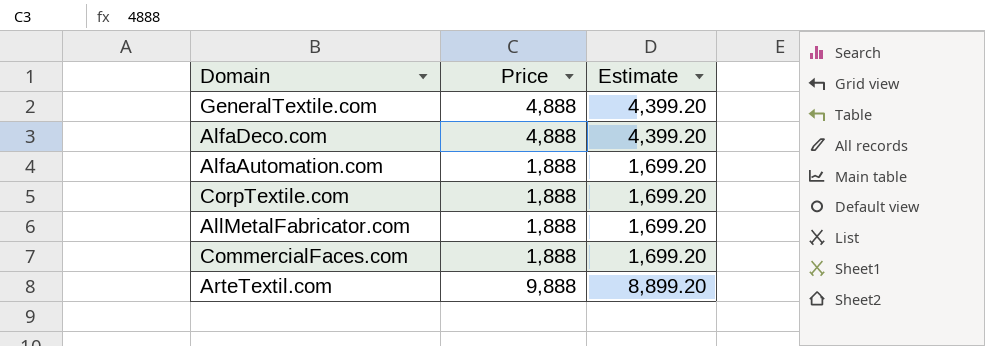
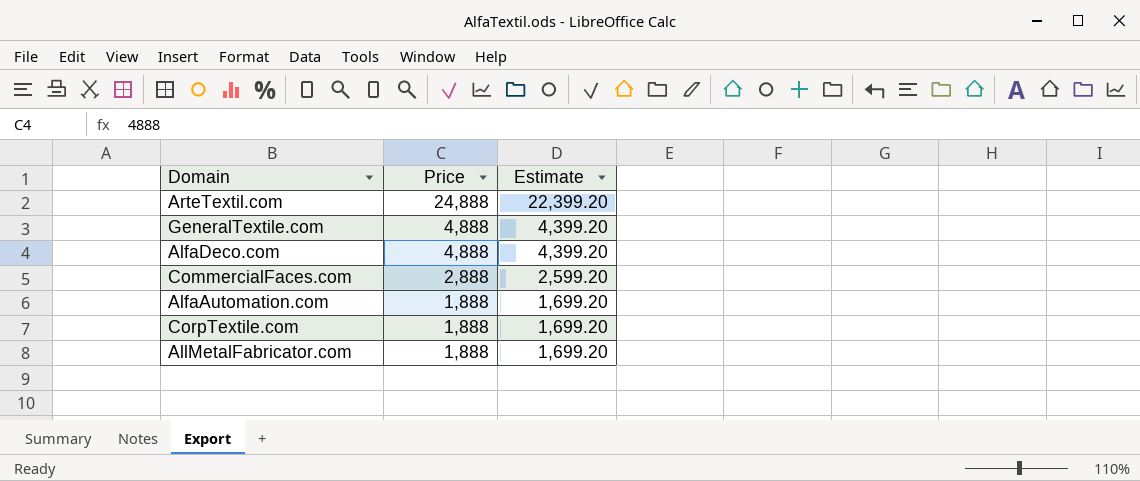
row order: none -> Price descending
ArteTextil.com | Price: 9,888 -> 24,888
ArteTextil.com | Estimate: 8,899.20 -> 22,399.20
CommercialFaces.com | Price: 1,888 -> 2,888
CommercialFaces.com | Estimate: 1,699.20 -> 2,599.20

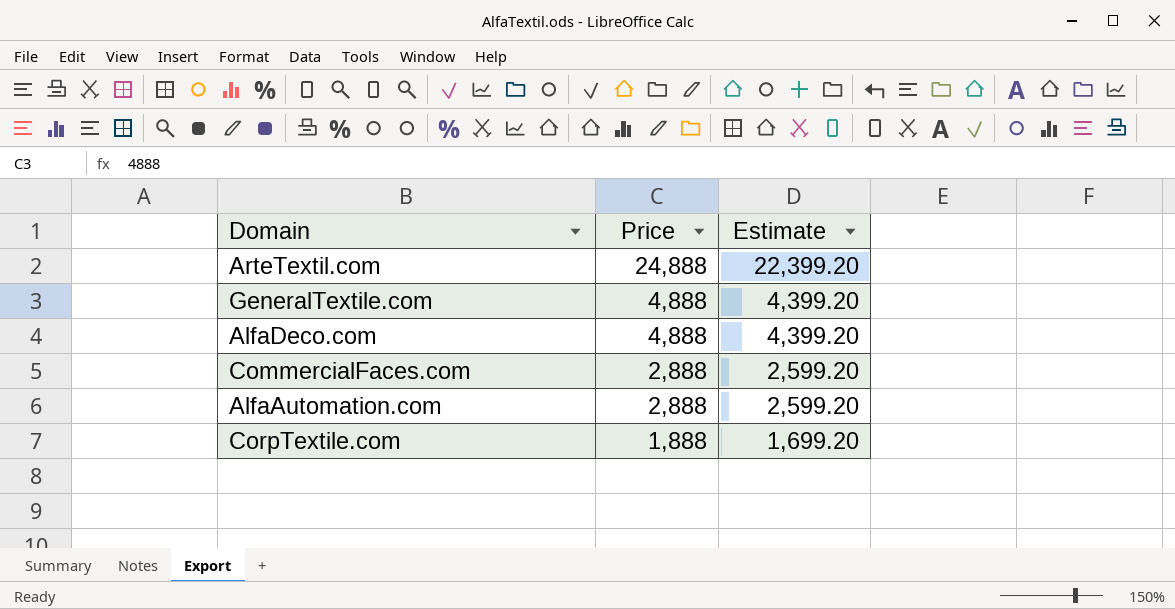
row AllMetalFabricator.com: 1,888 | 1,699.20 -> none
AlfaAutomation.com | Price: 1,888 -> 2,888
AlfaAutomation.com | Estimate: 1,699.20 -> 2,599.20

